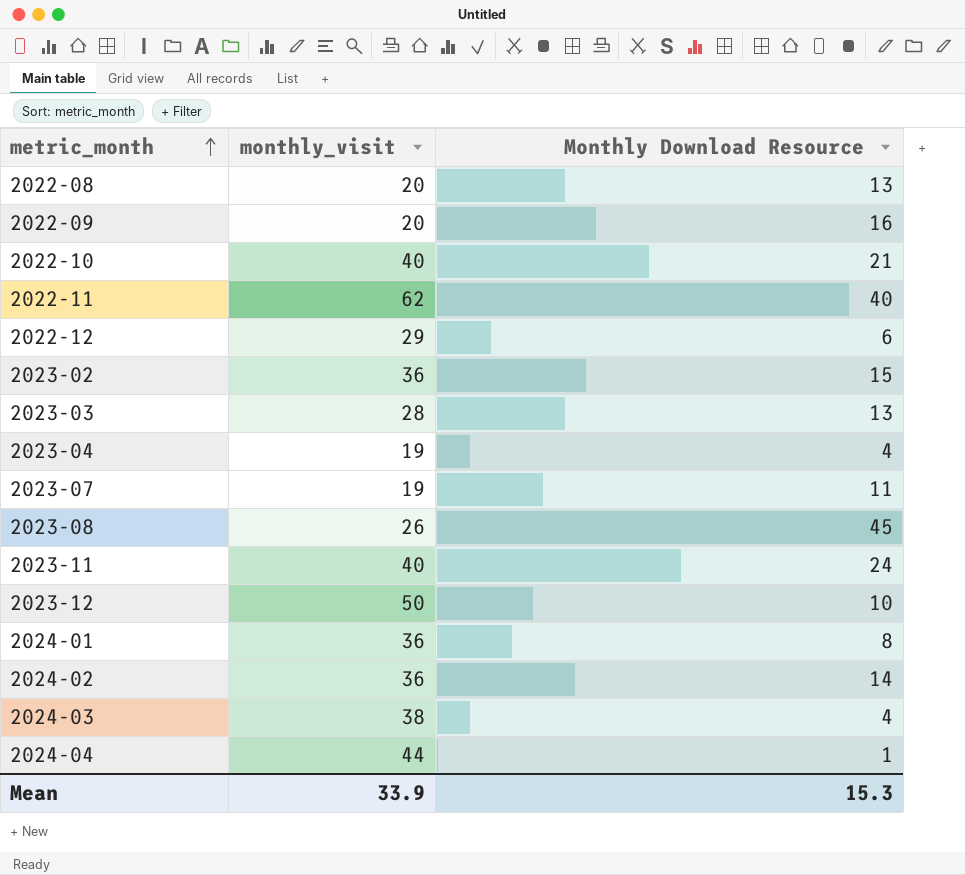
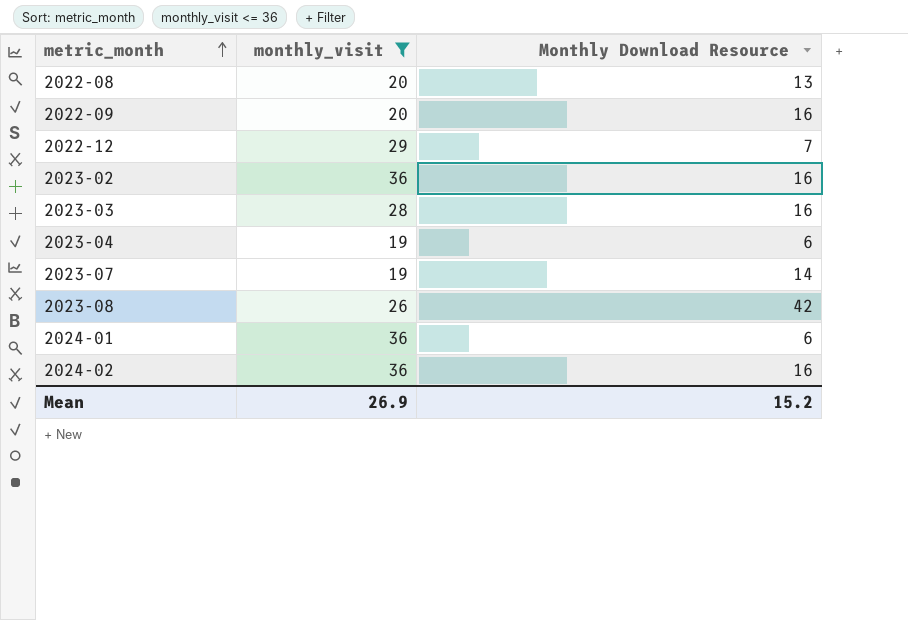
filter: none -> monthly_visit <= 36
2022-12 | Monthly Download Resource: 6 -> 7
2023-02 | Monthly Download Resource: 15 -> 16
2023-03 | Monthly Download Resource: 13 -> 16
2023-04 | Monthly Download Resource: 4 -> 6
2023-07 | Monthly Download Resource: 11 -> 14
2023-08 | Monthly Download Resource: 45 -> 42
2024-01 | Monthly Download Resource: 8 -> 6
2024-02 | Monthly Download Resource: 14 -> 16
Mean | monthly_visit: 33.9 -> 26.9
Mean | Monthly Download Resource: 15.3 -> 15.2

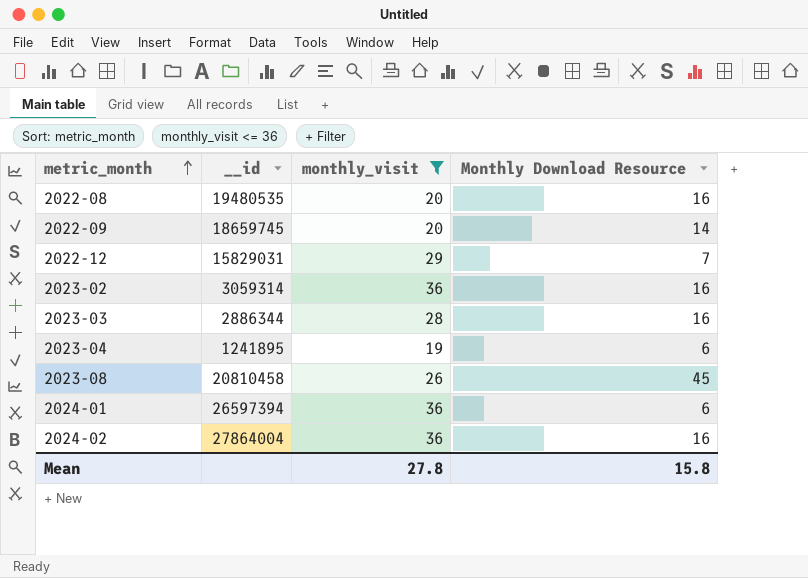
column __id | position: none -> 2
row 2023-07: 19 | 14 -> none
2022-08 | Monthly Download Resource: 13 -> 16
2022-09 | Monthly Download Resource: 16 -> 14
2023-08 | Monthly Download Resource: 42 -> 45
Mean | monthly_visit: 26.9 -> 27.8
Mean | Monthly Download Resource: 15.2 -> 15.8

